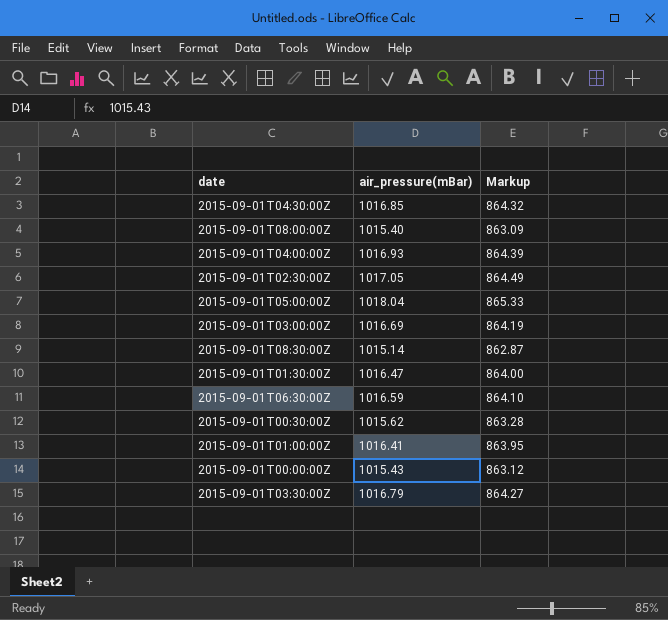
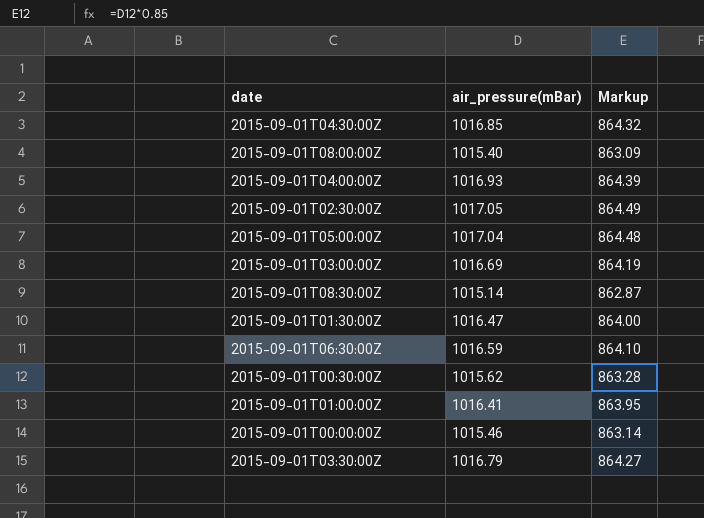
2015-09-01T05:00:00Z | air_pressure(mBar): 1018.04 -> 1017.04
2015-09-01T05:00:00Z | Markup: 865.33 -> 864.48
2015-09-01T00:00:00Z | air_pressure(mBar): 1015.43 -> 1015.46
2015-09-01T00:00:00Z | Markup: 863.12 -> 863.14

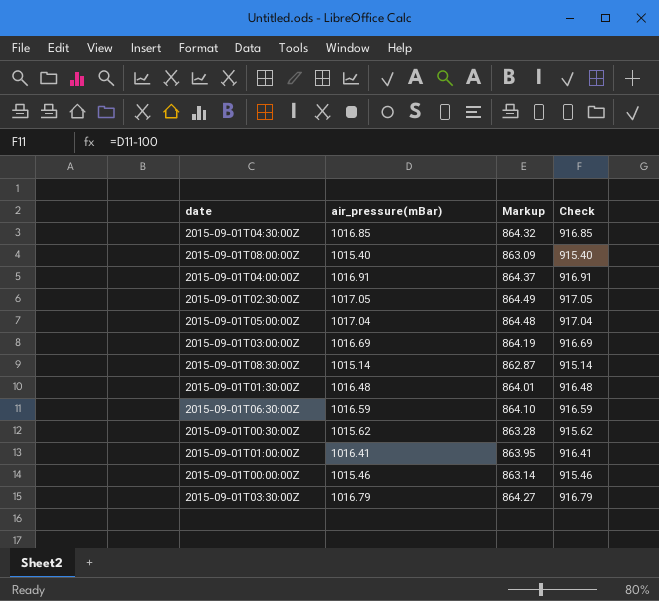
column Check | formula: none -> [air_pressure(mBar)] - 100
2015-09-01T04:00:00Z | air_pressure(mBar): 1016.93 -> 1016.91
2015-09-01T04:00:00Z | Markup: 864.39 -> 864.37
2015-09-01T01:30:00Z | air_pressure(mBar): 1016.47 -> 1016.48
2015-09-01T01:30:00Z | Markup: 864.00 -> 864.01

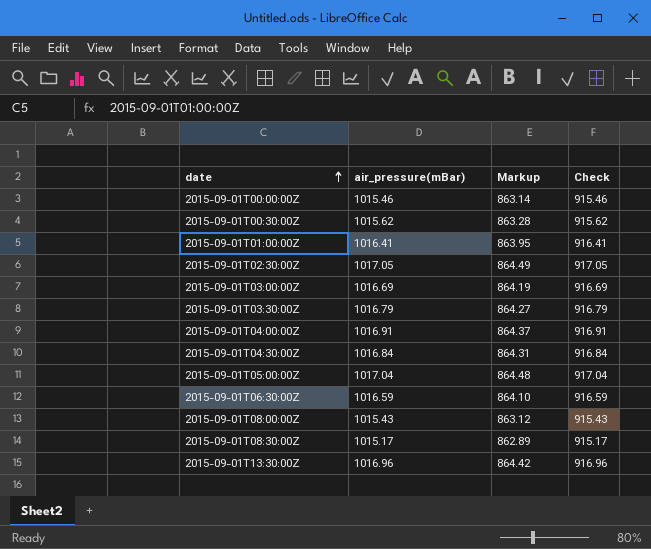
row order: none -> date ascending
row 2015-09-01T01:30:00Z: 1016.48 | 864.01 | 916.48 -> none
2015-09-01T04:30:00Z | air_pressure(mBar): 1016.85 -> 1016.84
2015-09-01T04:30:00Z | Markup: 864.32 -> 864.31
2015-09-01T04:30:00Z | Check: 916.85 -> 916.84
2015-09-01T08:00:00Z | air_pressure(mBar): 1015.40 -> 1015.43
2015-09-01T08:00:00Z | Markup: 863.09 -> 863.12
2015-09-01T08:00:00Z | Check: 915.40 -> 915.43
2015-09-01T08:30:00Z | air_pressure(mBar): 1015.14 -> 1015.17
2015-09-01T08:30:00Z | Markup: 862.87 -> 862.89
2015-09-01T08:30:00Z | Check: 915.14 -> 915.17
row 2015-09-01T13:30:00Z: none -> 1016.96 | 864.42 | 916.96

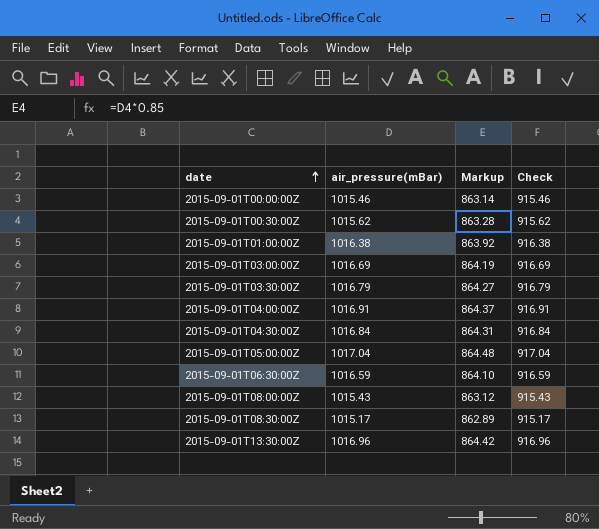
row 2015-09-01T02:30:00Z: 1017.05 | 864.49 | 917.05 -> none
2015-09-01T01:00:00Z | air_pressure(mBar): 1016.41 -> 1016.38
2015-09-01T01:00:00Z | Markup: 863.95 -> 863.92
2015-09-01T01:00:00Z | Check: 916.41 -> 916.38

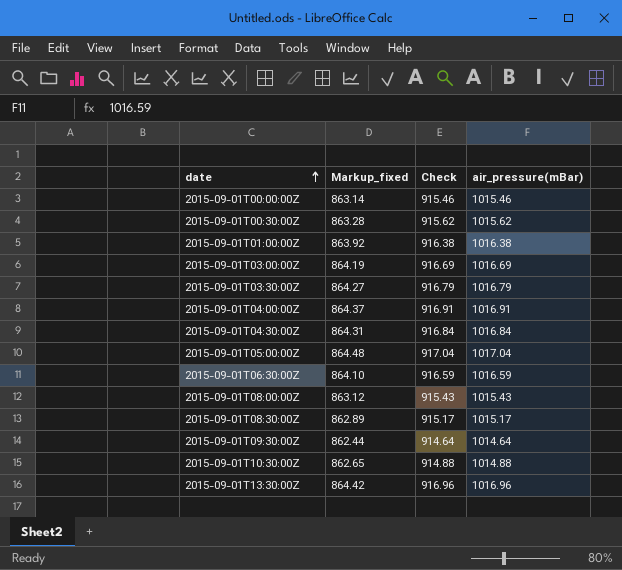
column name: Markup -> Markup_fixed
column air_pressure(mBar) | position: 2 -> 4
row 2015-09-01T09:30:00Z: none -> 862.44 | 914.64 | 1014.64
row 2015-09-01T10:30:00Z: none -> 862.65 | 914.88 | 1014.88

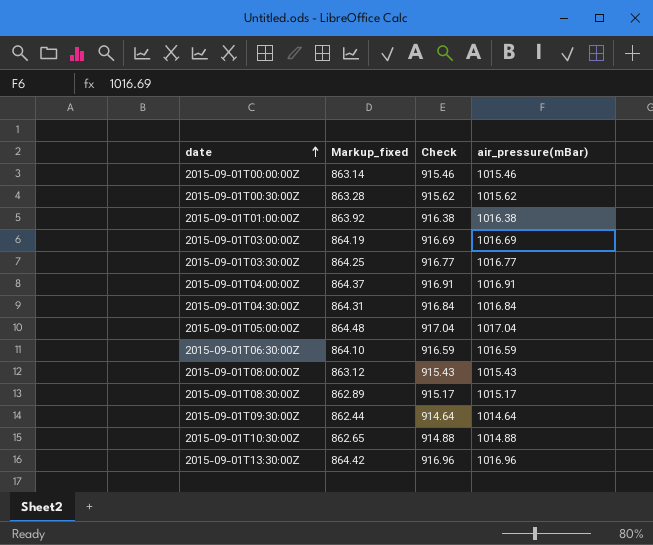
2015-09-01T03:30:00Z | Markup_fixed: 864.27 -> 864.25
2015-09-01T03:30:00Z | Check: 916.79 -> 916.77
2015-09-01T03:30:00Z | air_pressure(mBar): 1016.79 -> 1016.77

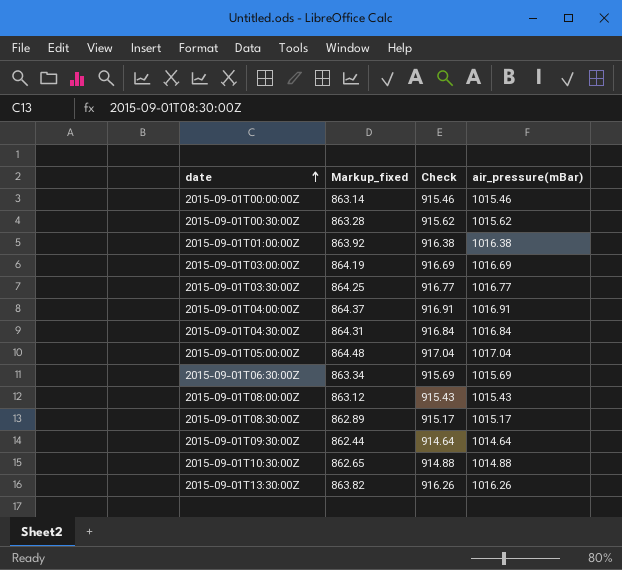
2015-09-01T06:30:00Z | Markup_fixed: 864.10 -> 863.34
2015-09-01T06:30:00Z | Check: 916.59 -> 915.69
2015-09-01T06:30:00Z | air_pressure(mBar): 1016.59 -> 1015.69
2015-09-01T13:30:00Z | Markup_fixed: 864.42 -> 863.82
2015-09-01T13:30:00Z | Check: 916.96 -> 916.26
2015-09-01T13:30:00Z | air_pressure(mBar): 1016.96 -> 1016.26

